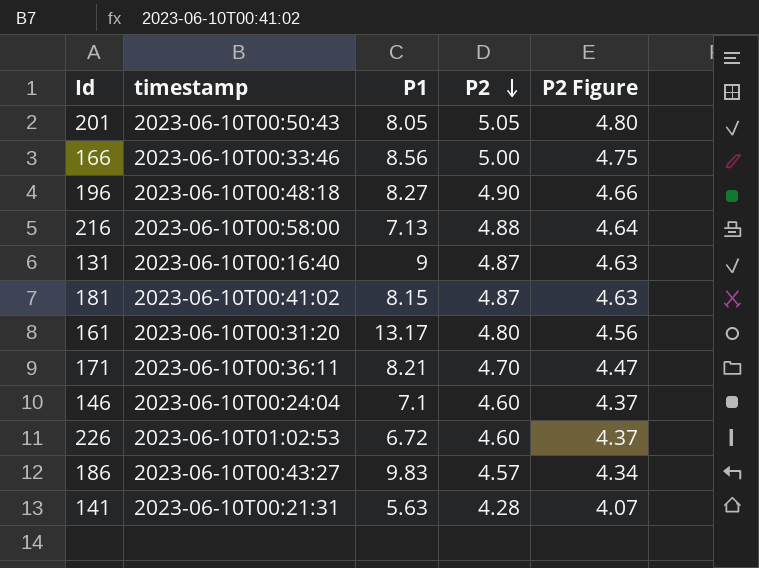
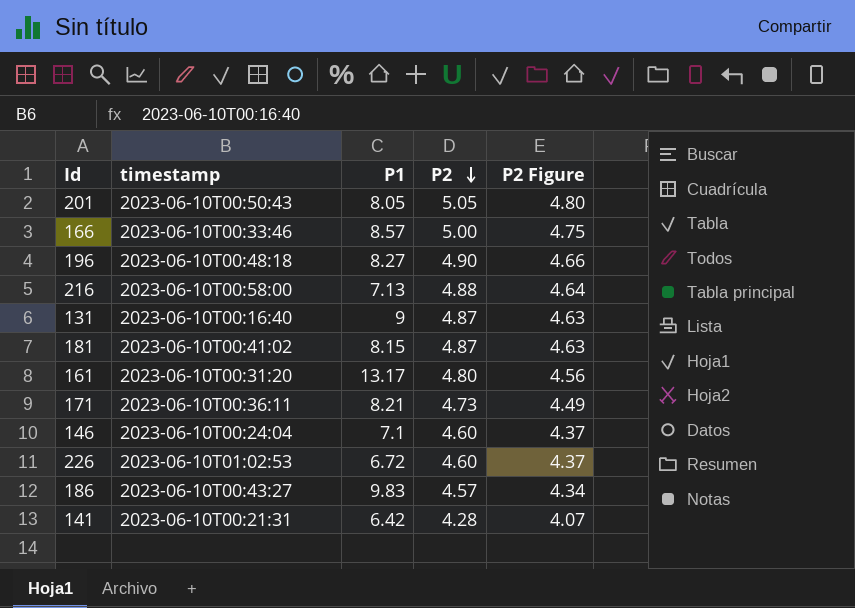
166 | P1: 8.56 -> 8.57
171 | P2: 4.70 -> 4.73
171 | P2 Figure: 4.47 -> 4.49
141 | P1: 5.63 -> 6.42

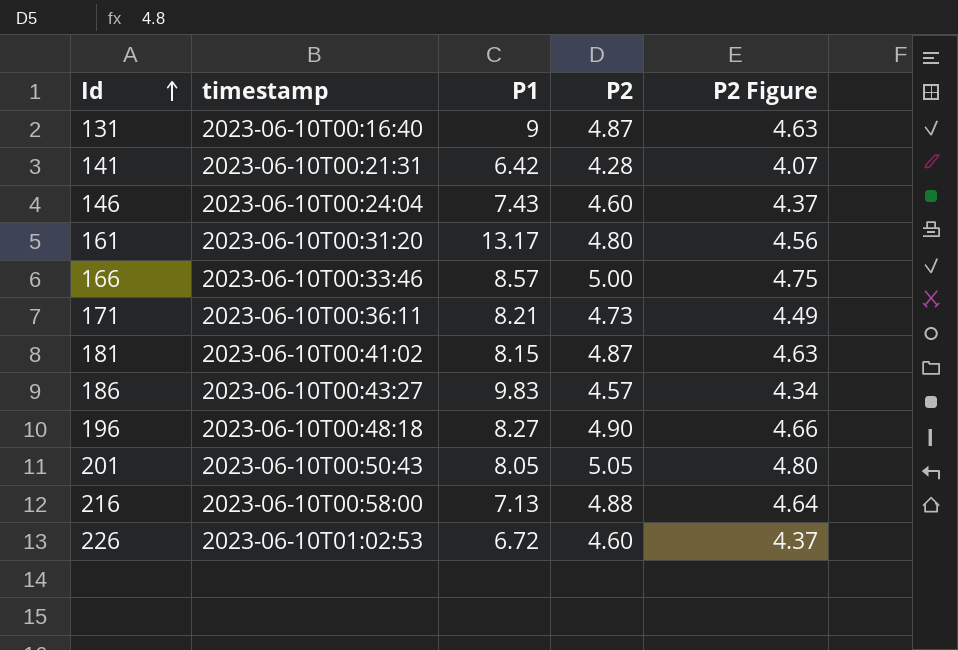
row order: P2 descending -> Id ascending
146 | P1: 7.1 -> 7.43

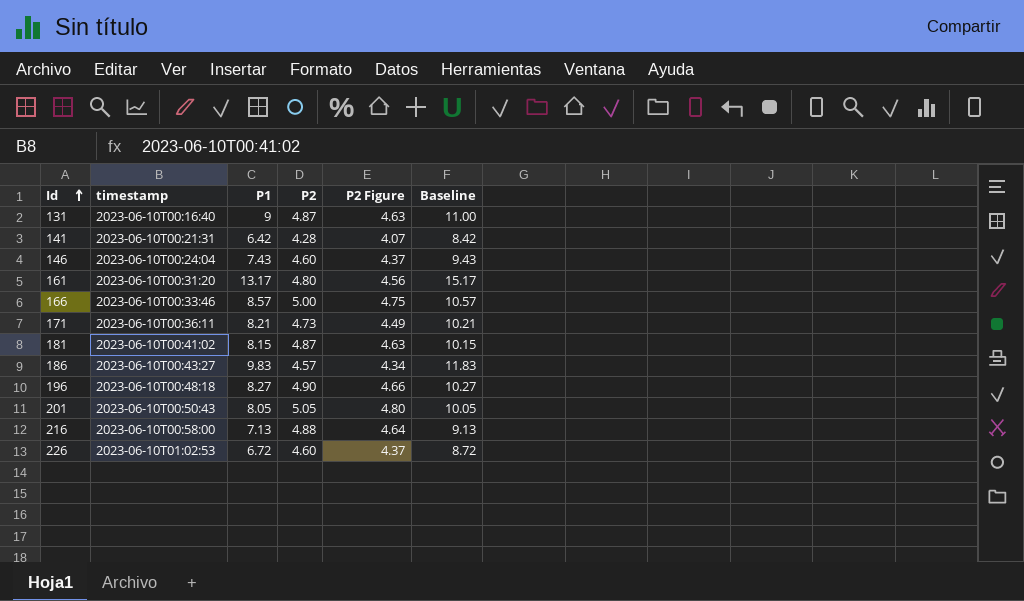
column Baseline | formula: none -> [P1] + 2

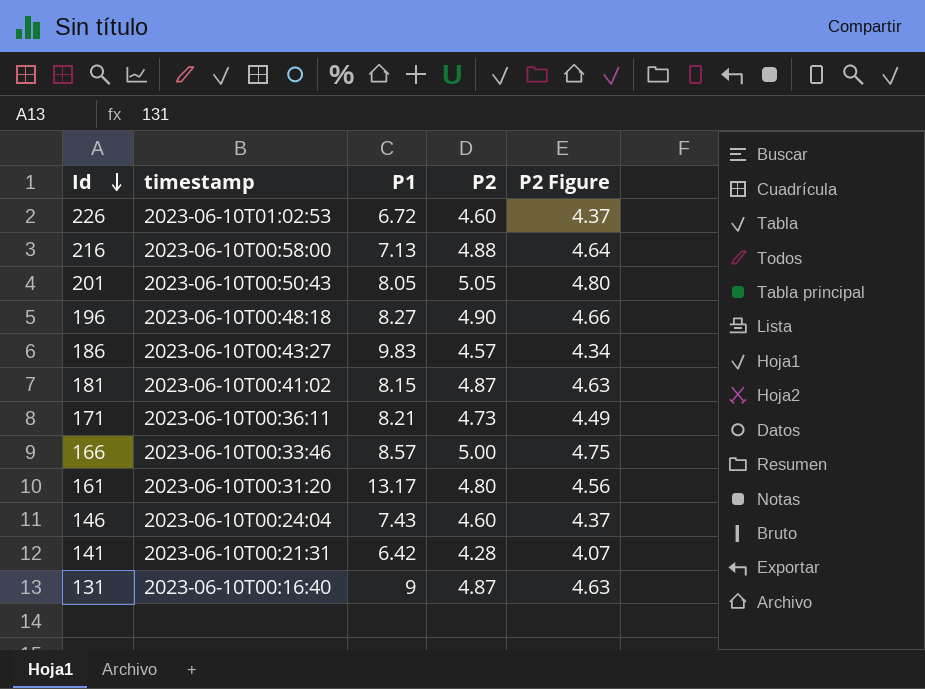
row order: Id ascending -> Id descending
column Baseline | formula: [P1] + 2 -> none

